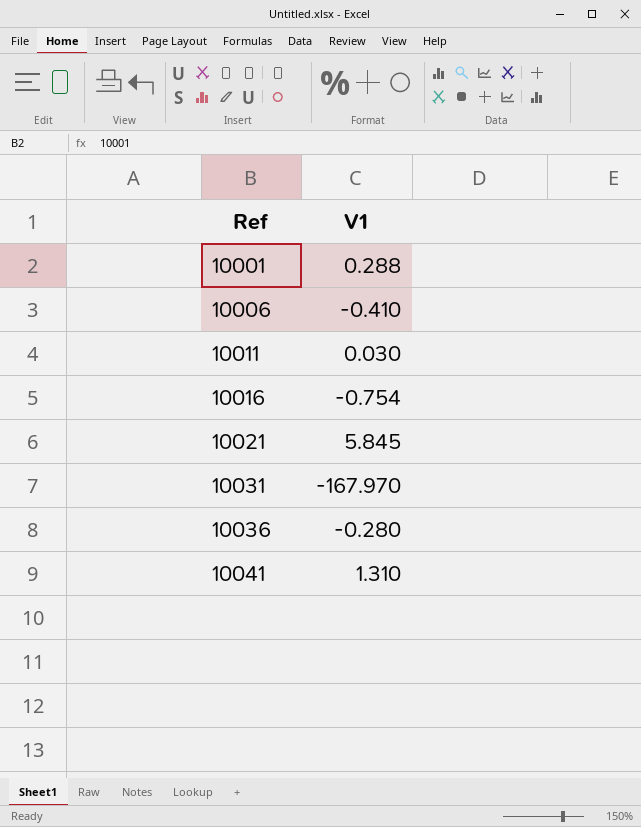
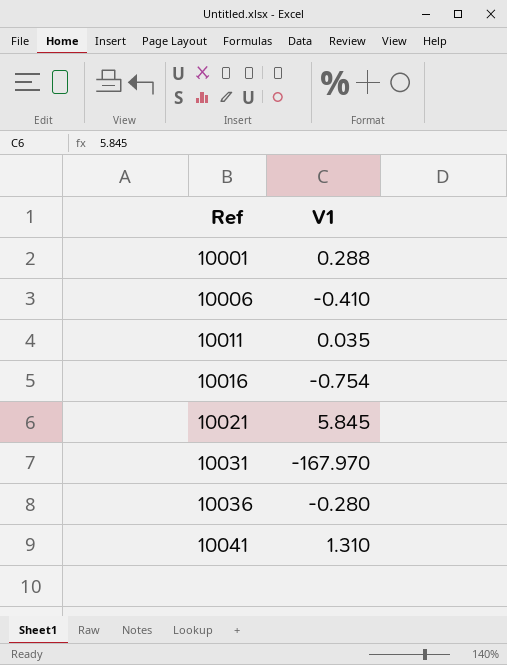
10011 | V1: 0.030 -> 0.035

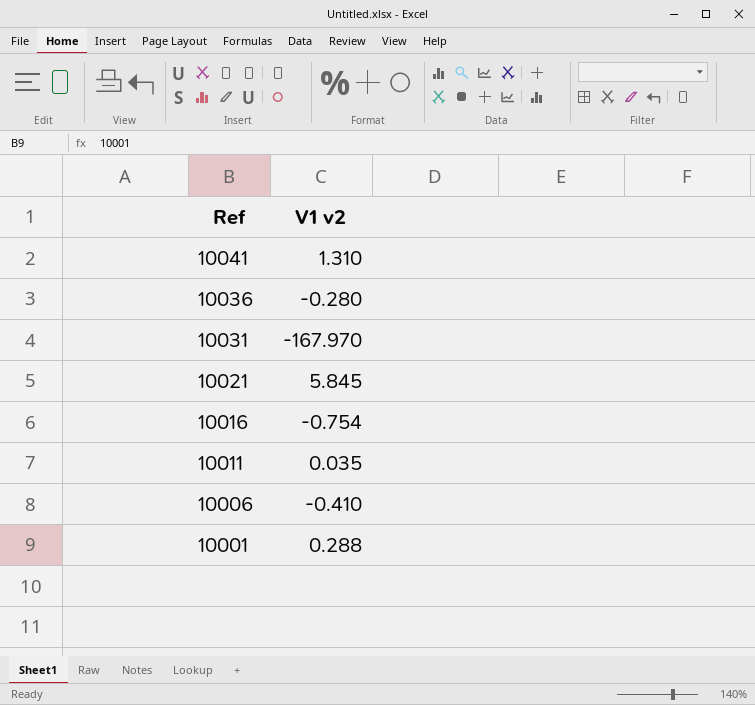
row order: Ref ascending -> Ref descending
column name: V1 -> V1 v2

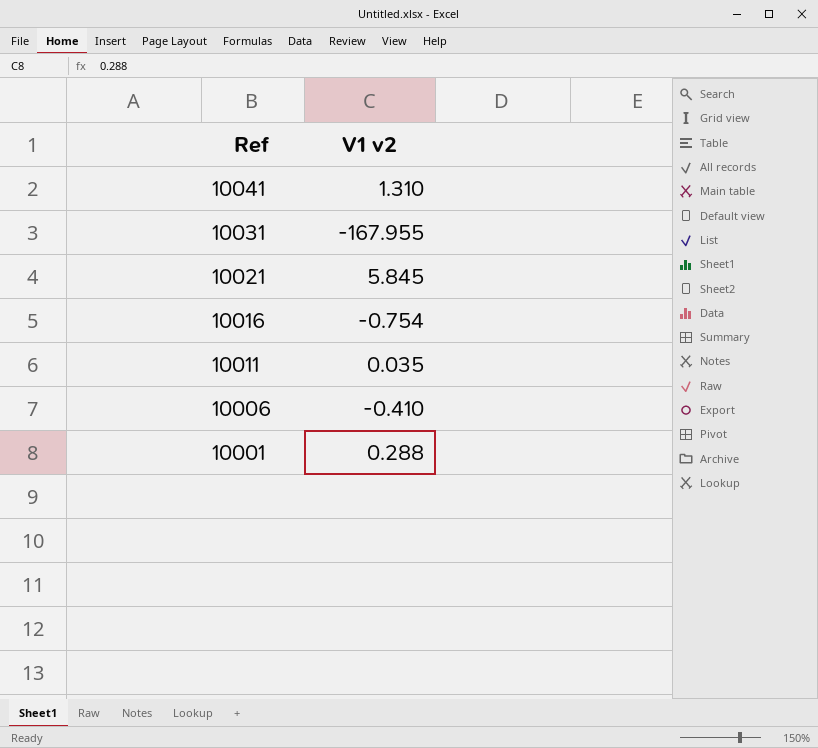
row 10036: -0.280 -> none
10031 | V1 v2: -167.970 -> -167.955

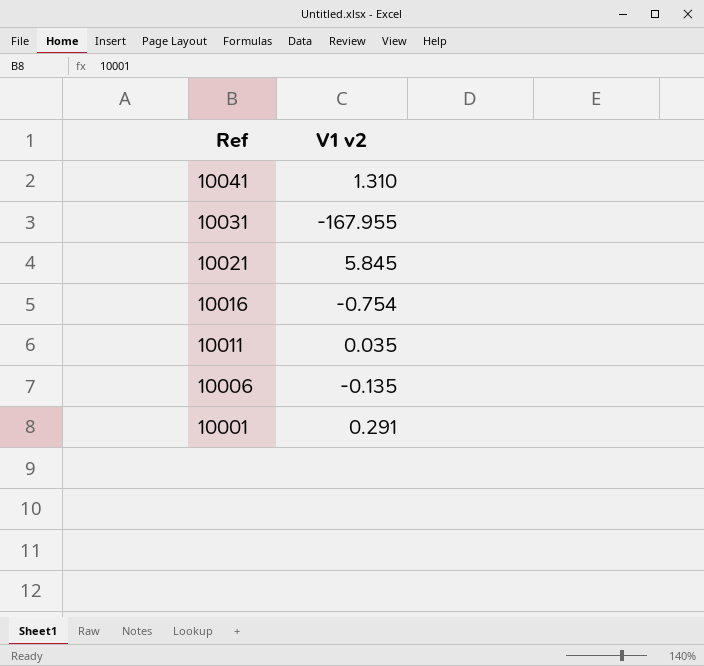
10006 | V1 v2: -0.410 -> -0.135
10001 | V1 v2: 0.288 -> 0.291

